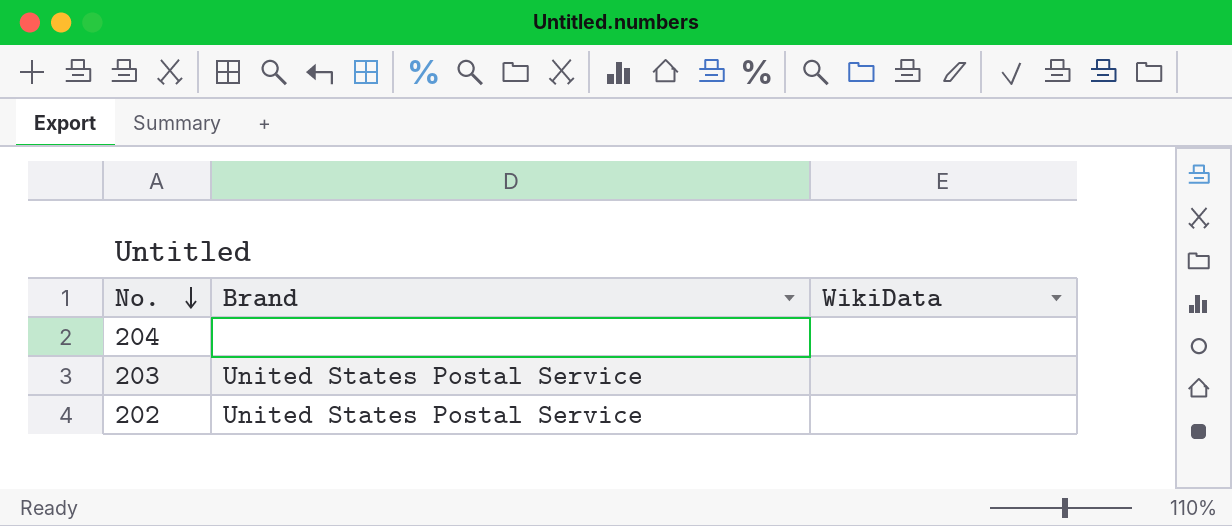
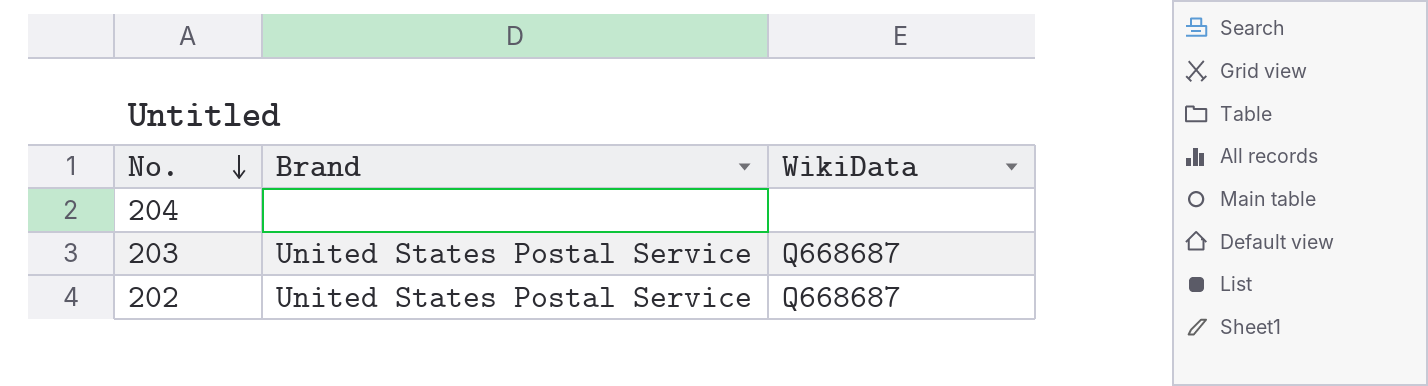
203 | WikiData: none -> Q668687
202 | WikiData: none -> Q668687

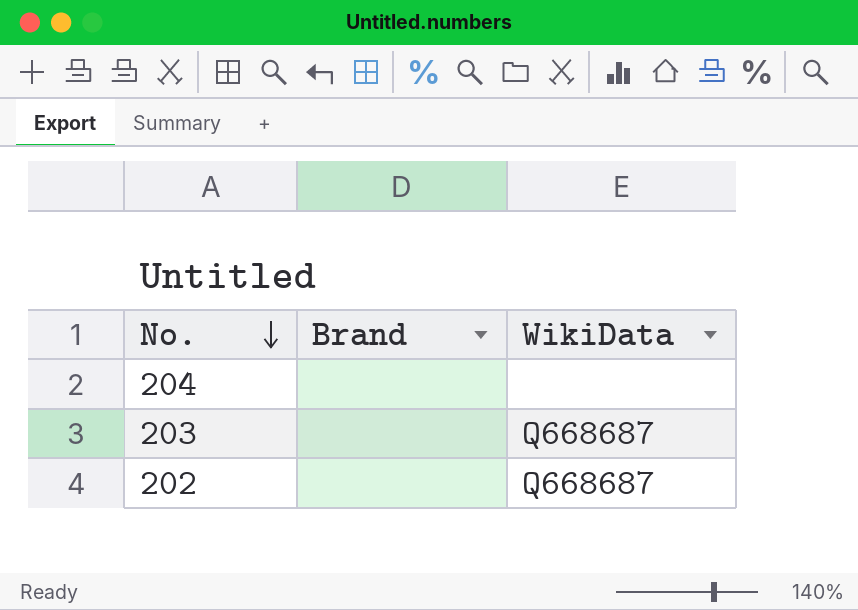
203 | Brand: United States Postal Service -> none
202 | Brand: United States Postal Service -> none

